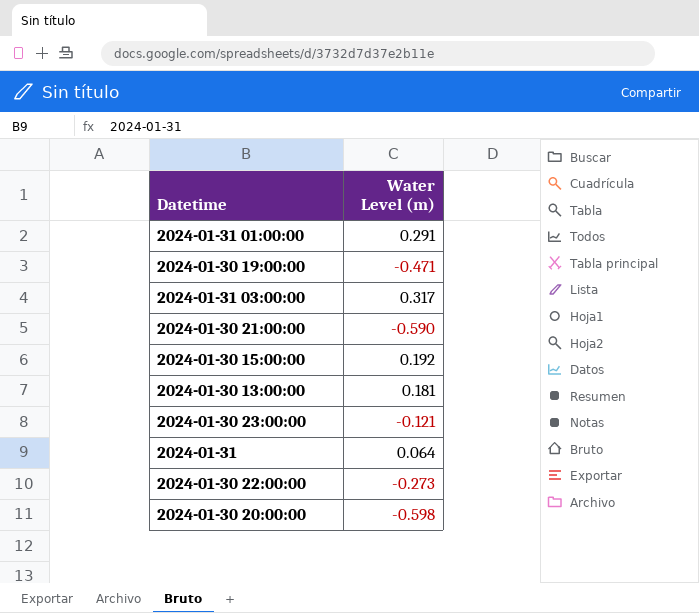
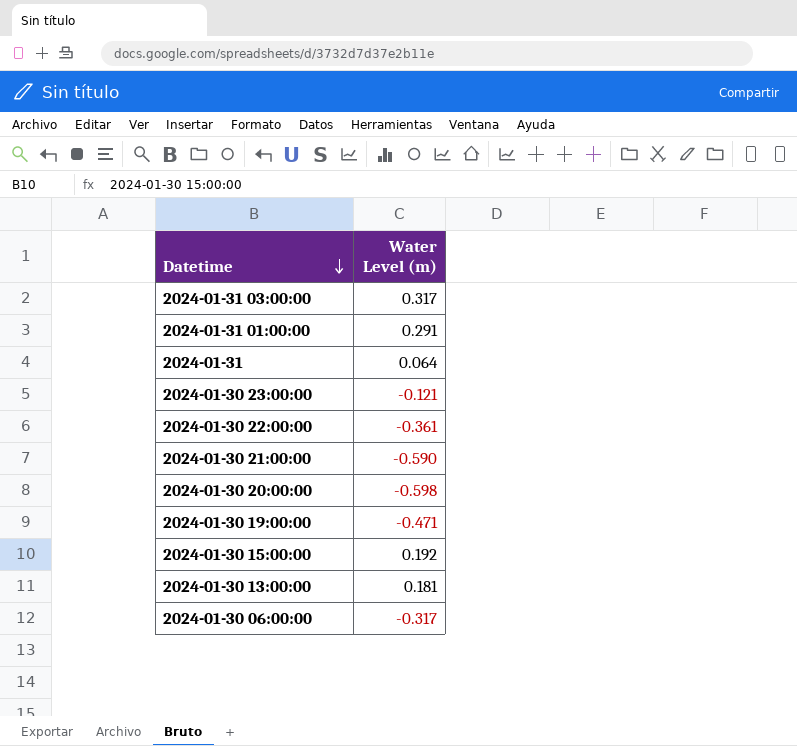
row order: none -> Datetime descending
2024-01-30 22:00:00 | Water Level (m): -0.273 -> -0.361
row 2024-01-30 06:00:00: none -> -0.317

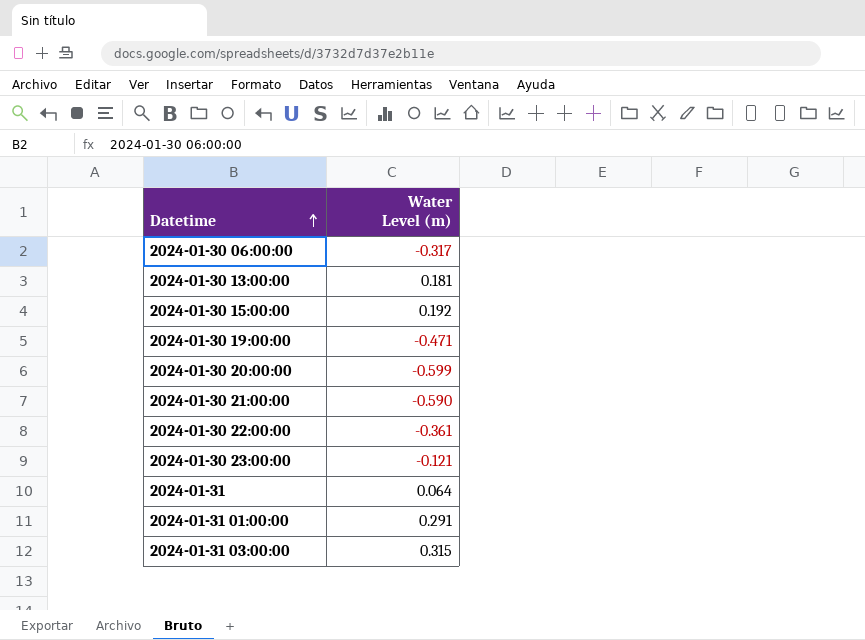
row order: Datetime descending -> Datetime ascending
2024-01-30 20:00:00 | Water Level (m): -0.598 -> -0.599
2024-01-31 03:00:00 | Water Level (m): 0.317 -> 0.315

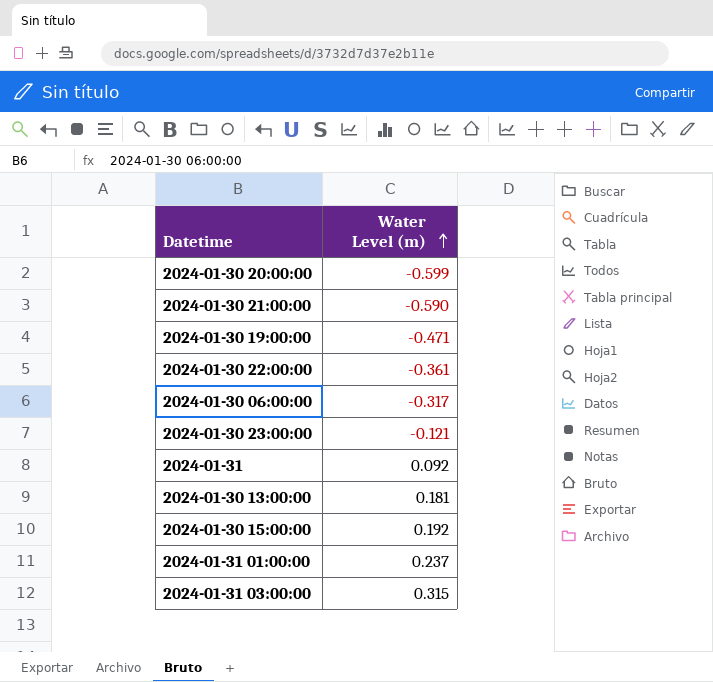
row order: Datetime ascending -> Water Level (m) ascending
2024-01-31 | Water Level (m): 0.064 -> 0.092
2024-01-31 01:00:00 | Water Level (m): 0.291 -> 0.237

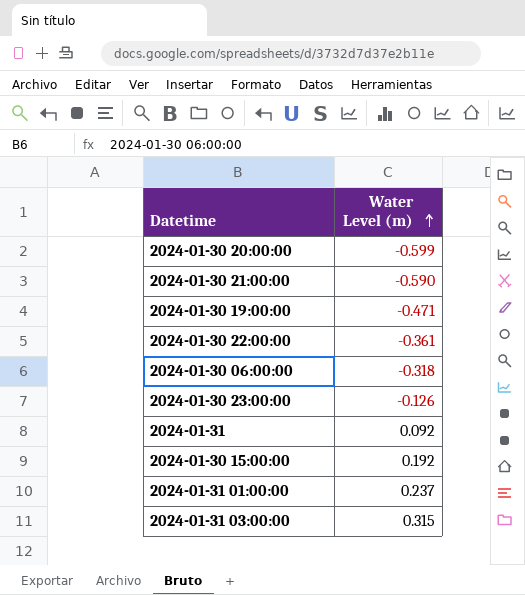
row 2024-01-30 13:00:00: 0.181 -> none
2024-01-30 06:00:00 | Water Level (m): -0.317 -> -0.318
2024-01-30 23:00:00 | Water Level (m): -0.121 -> -0.126

